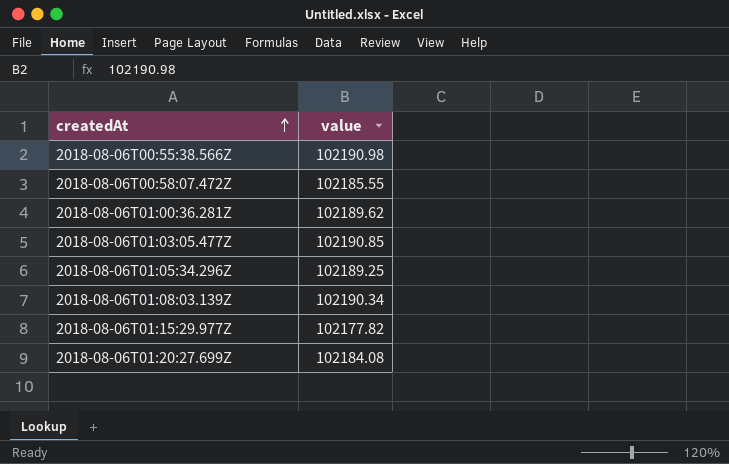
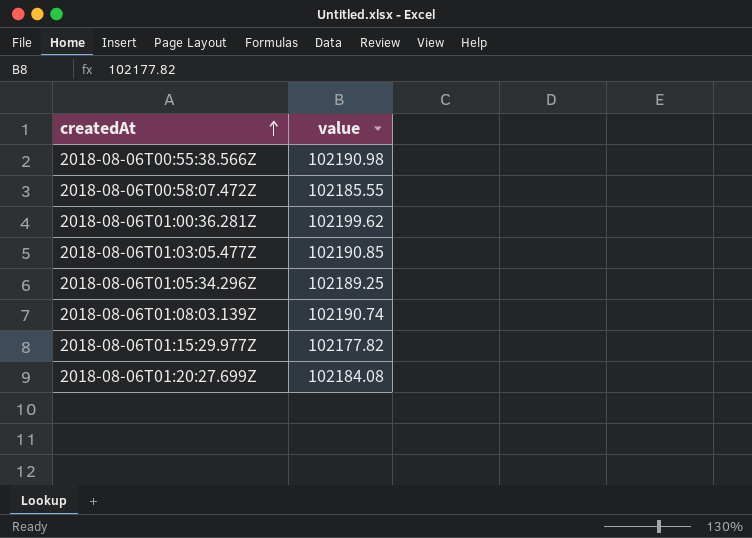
2018-08-06T01:00:36.281Z | value: 102189.62 -> 102199.62
2018-08-06T01:08:03.139Z | value: 102190.34 -> 102190.74

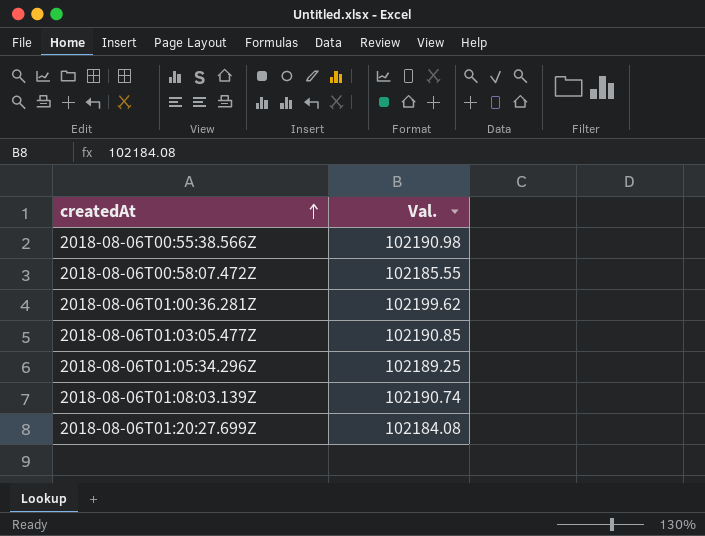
column name: value -> Val.
row 2018-08-06T01:15:29.977Z: 102177.82 -> none

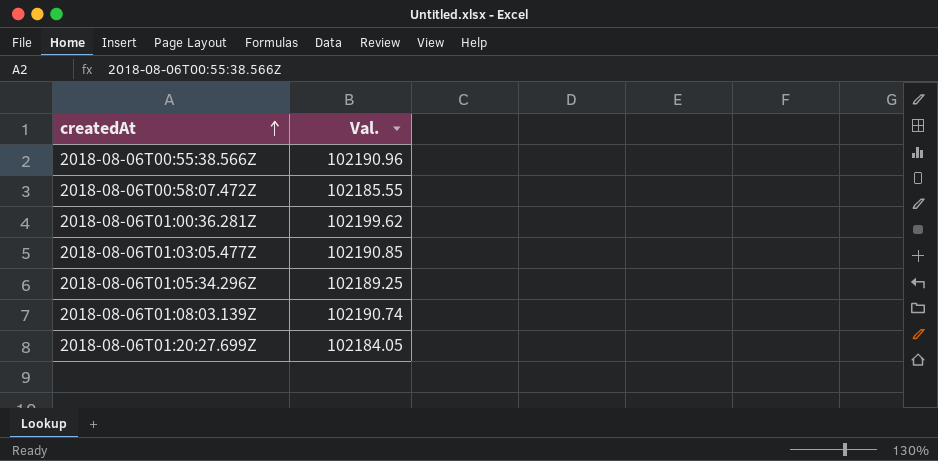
2018-08-06T00:55:38.566Z | Val.: 102190.98 -> 102190.96
2018-08-06T01:20:27.699Z | Val.: 102184.08 -> 102184.05

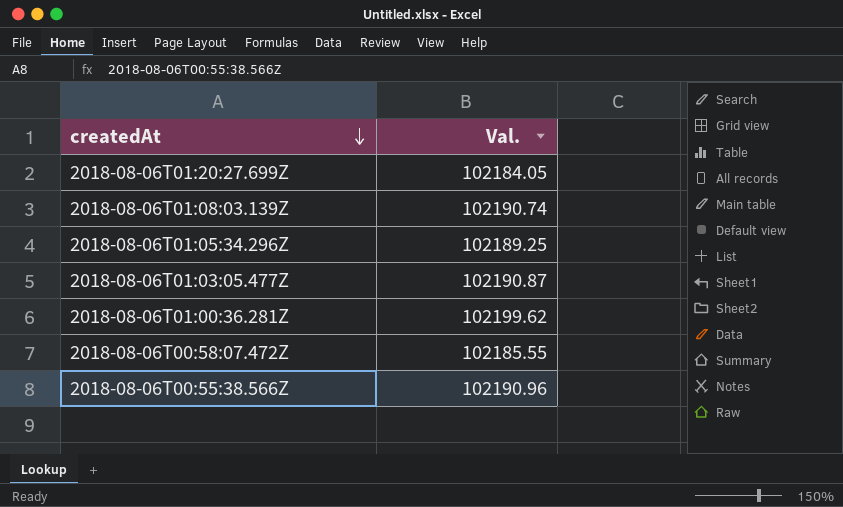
row order: createdAt ascending -> createdAt descending
2018-08-06T01:03:05.477Z | Val.: 102190.85 -> 102190.87

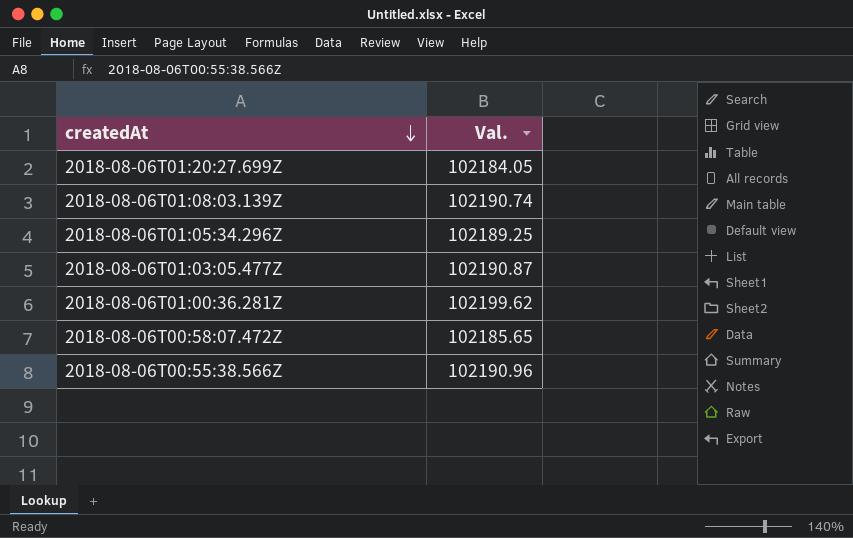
2018-08-06T00:58:07.472Z | Val.: 102185.55 -> 102185.65

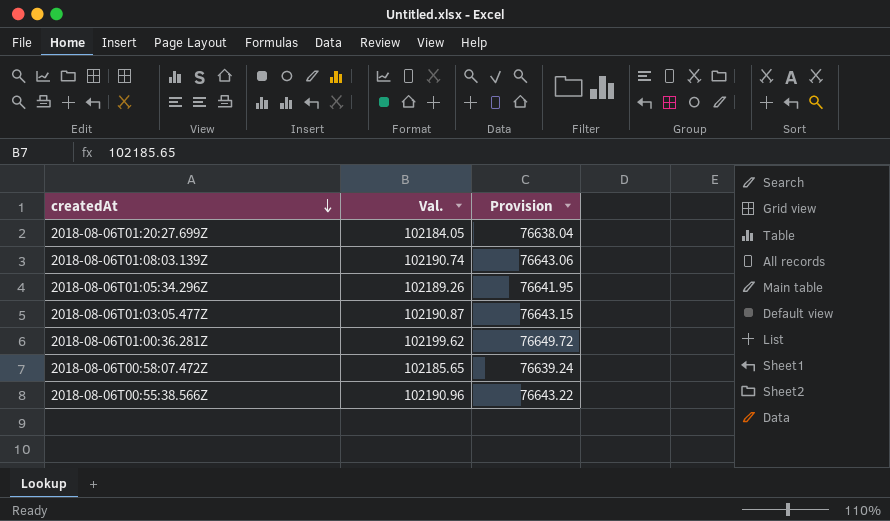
column Provision | formula: none -> [Val.] * 0.75
2018-08-06T01:05:34.296Z | Val.: 102189.25 -> 102189.26

